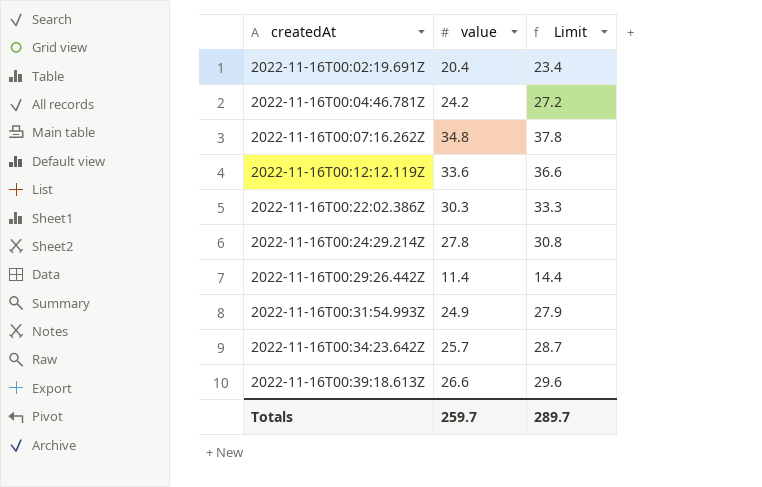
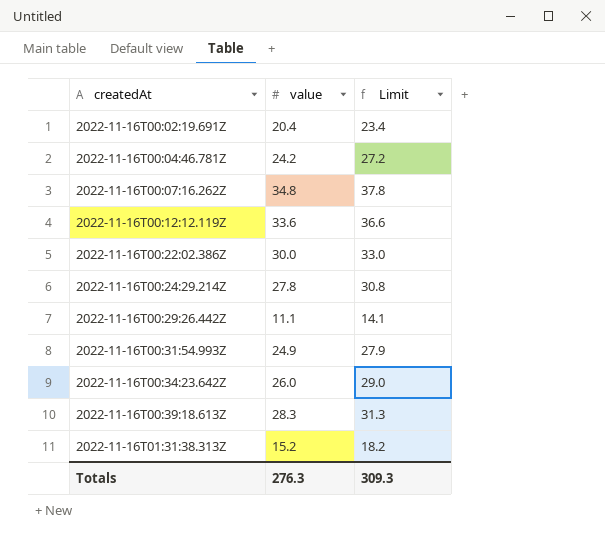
2022-11-16T00:22:02.386Z | value: 30.3 -> 30.0
2022-11-16T00:22:02.386Z | Limit: 33.3 -> 33.0
2022-11-16T00:29:26.442Z | value: 11.4 -> 11.1
2022-11-16T00:29:26.442Z | Limit: 14.4 -> 14.1
2022-11-16T00:34:23.642Z | value: 25.7 -> 26.0
2022-11-16T00:34:23.642Z | Limit: 28.7 -> 29.0
2022-11-16T00:39:18.613Z | value: 26.6 -> 28.3
2022-11-16T00:39:18.613Z | Limit: 29.6 -> 31.3
row 2022-11-16T01:31:38.313Z: none -> 15.2 | 18.2
Totals | value: 259.7 -> 276.3
Totals | Limit: 289.7 -> 309.3

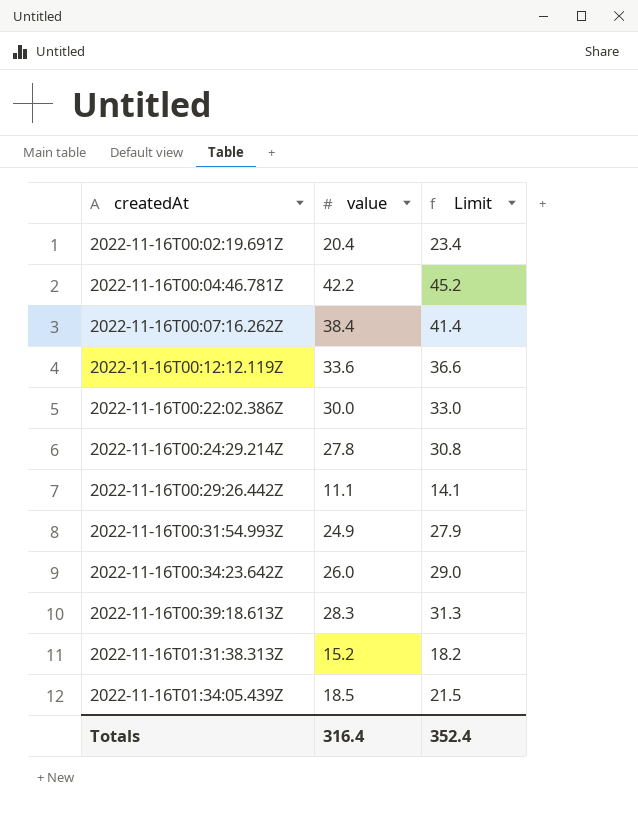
2022-11-16T00:04:46.781Z | value: 24.2 -> 42.2
2022-11-16T00:04:46.781Z | Limit: 27.2 -> 45.2
2022-11-16T00:07:16.262Z | value: 34.8 -> 38.4
2022-11-16T00:07:16.262Z | Limit: 37.8 -> 41.4
row 2022-11-16T01:34:05.439Z: none -> 18.5 | 21.5
Totals | value: 276.3 -> 316.4
Totals | Limit: 309.3 -> 352.4

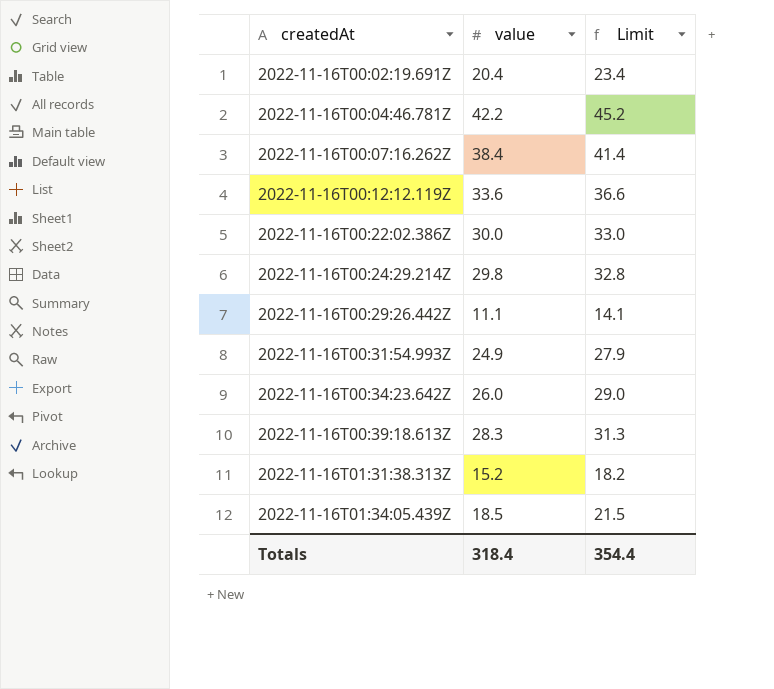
2022-11-16T00:24:29.214Z | value: 27.8 -> 29.8
2022-11-16T00:24:29.214Z | Limit: 30.8 -> 32.8
Totals | value: 316.4 -> 318.4
Totals | Limit: 352.4 -> 354.4

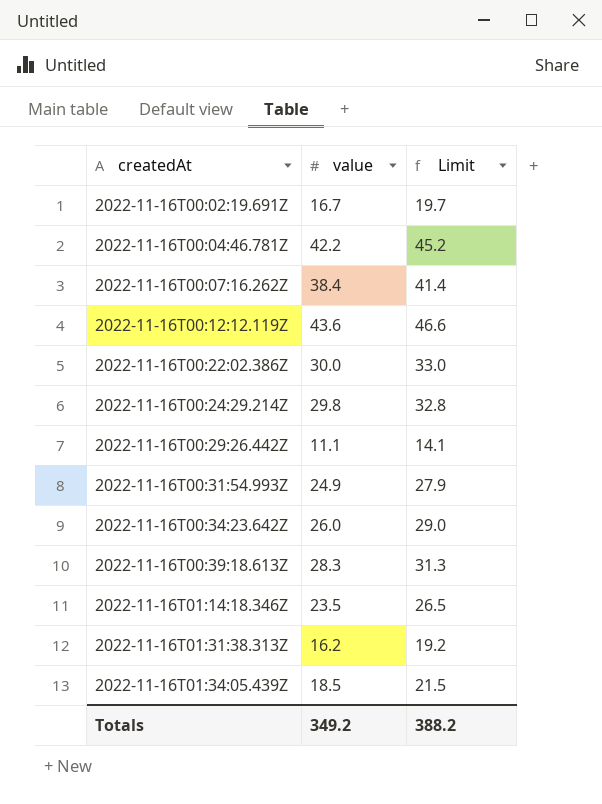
2022-11-16T00:02:19.691Z | value: 20.4 -> 16.7
2022-11-16T00:02:19.691Z | Limit: 23.4 -> 19.7
2022-11-16T00:12:12.119Z | value: 33.6 -> 43.6
2022-11-16T00:12:12.119Z | Limit: 36.6 -> 46.6
row 2022-11-16T01:14:18.346Z: none -> 23.5 | 26.5
2022-11-16T01:31:38.313Z | value: 15.2 -> 16.2
2022-11-16T01:31:38.313Z | Limit: 18.2 -> 19.2
Totals | value: 318.4 -> 349.2
Totals | Limit: 354.4 -> 388.2

